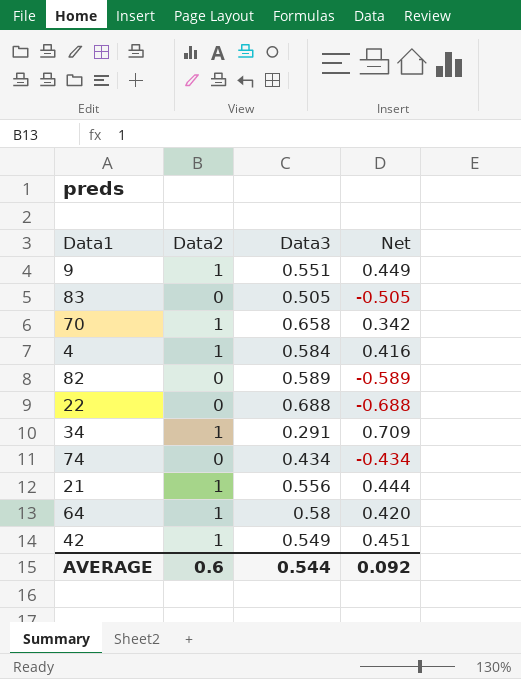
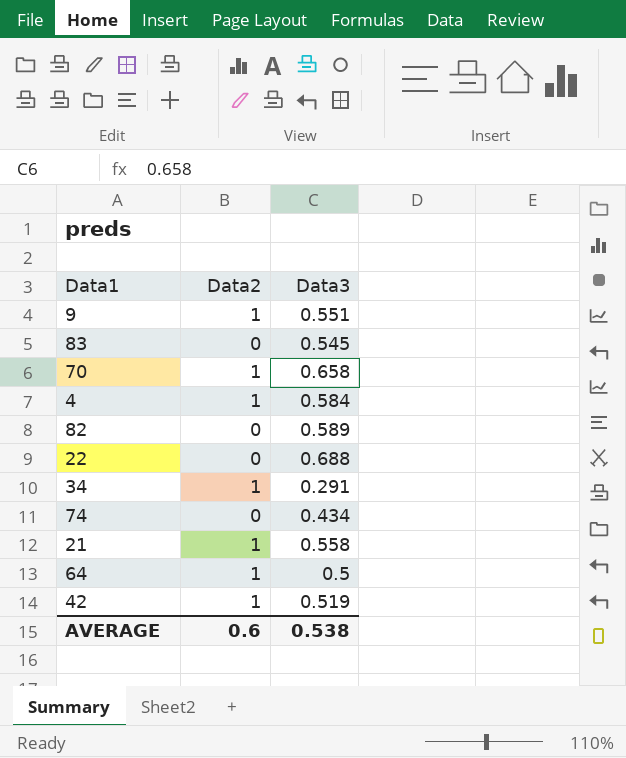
column Net | formula: [Data2] - [Data3] -> none
83 | Data3: 0.505 -> 0.545
21 | Data3: 0.556 -> 0.558
64 | Data3: 0.58 -> 0.5
42 | Data3: 0.549 -> 0.519
AVERAGE | Data3: 0.544 -> 0.538

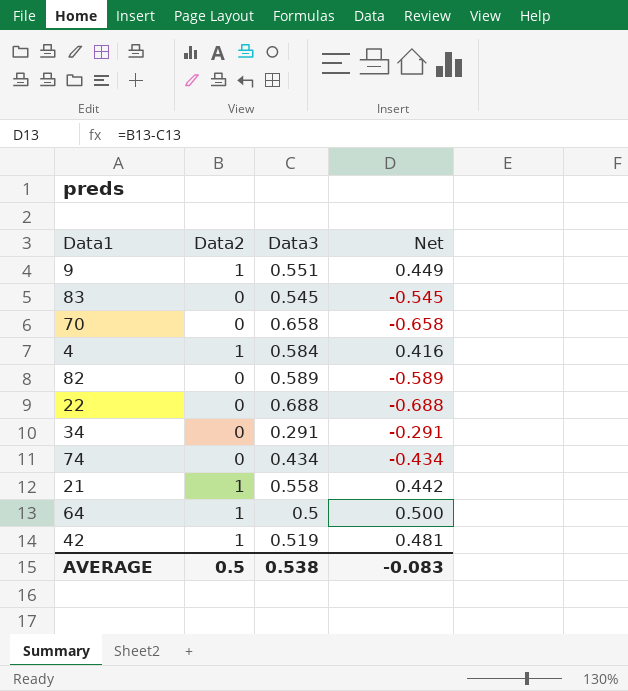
column Net | formula: none -> [Data2] - [Data3]
70 | Data2: 1 -> 0
34 | Data2: 1 -> 0
AVERAGE | Data2: 0.6 -> 0.5

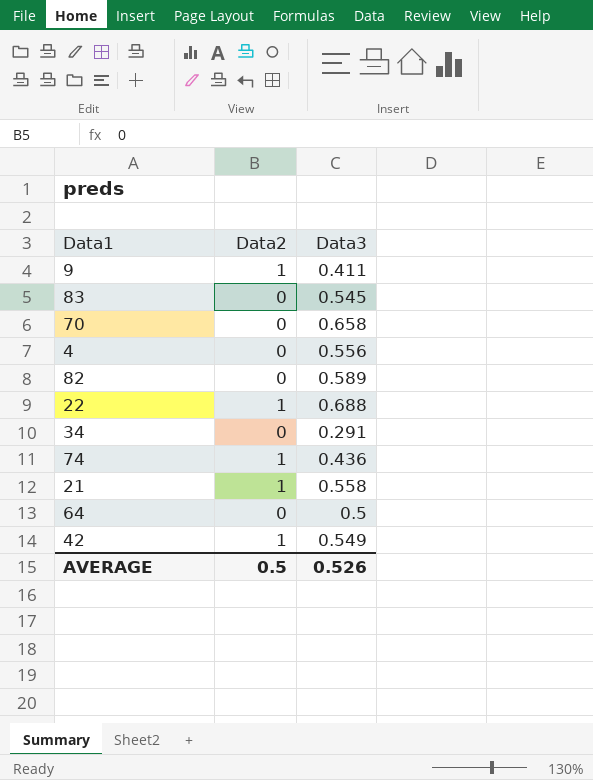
column Net | formula: [Data2] - [Data3] -> none
9 | Data3: 0.551 -> 0.411
4 | Data2: 1 -> 0
4 | Data3: 0.584 -> 0.556
22 | Data2: 0 -> 1
74 | Data2: 0 -> 1
74 | Data3: 0.434 -> 0.436
64 | Data2: 1 -> 0
42 | Data3: 0.519 -> 0.549
AVERAGE | Data3: 0.538 -> 0.526

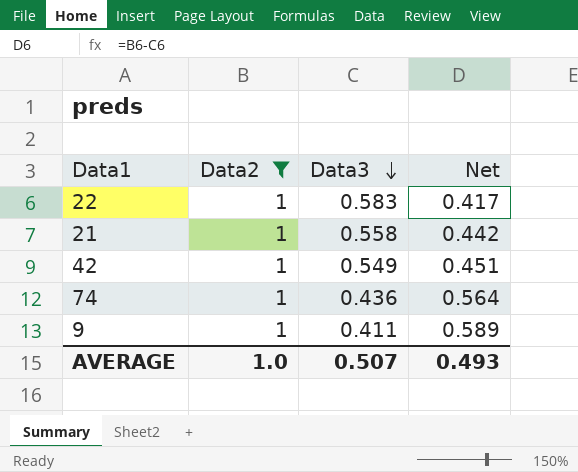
filter: none -> Data2 = 1
row order: none -> Data3 descending
column Net | formula: none -> [Data2] - [Data3]
22 | Data3: 0.688 -> 0.583
AVERAGE | Data2: 0.5 -> 1.0
AVERAGE | Data3: 0.526 -> 0.507

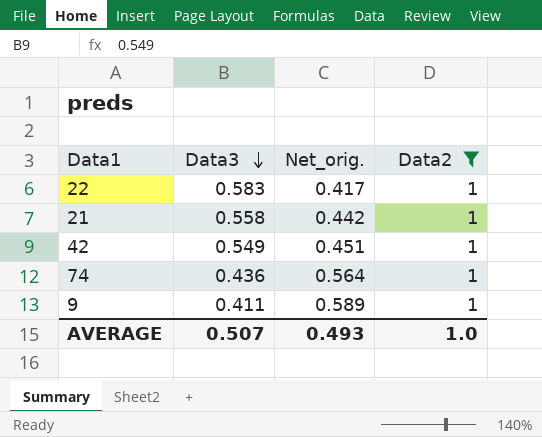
column name: Net -> Net_orig.
column Data2 | position: 2 -> 4

